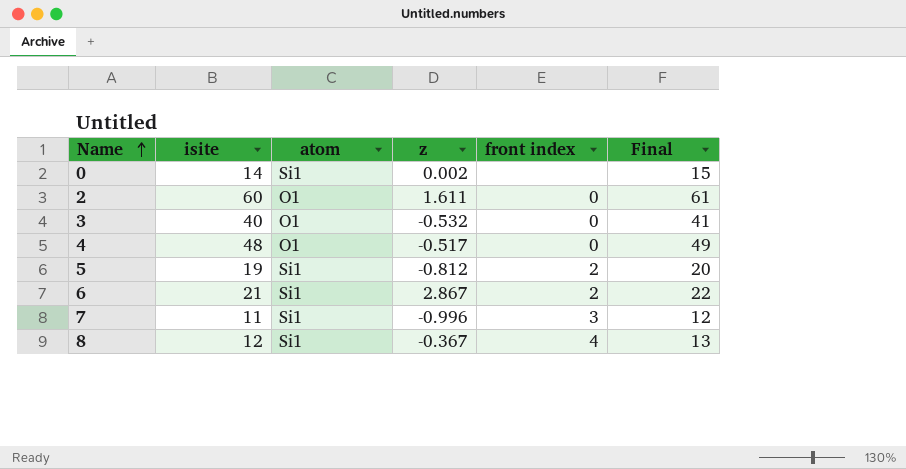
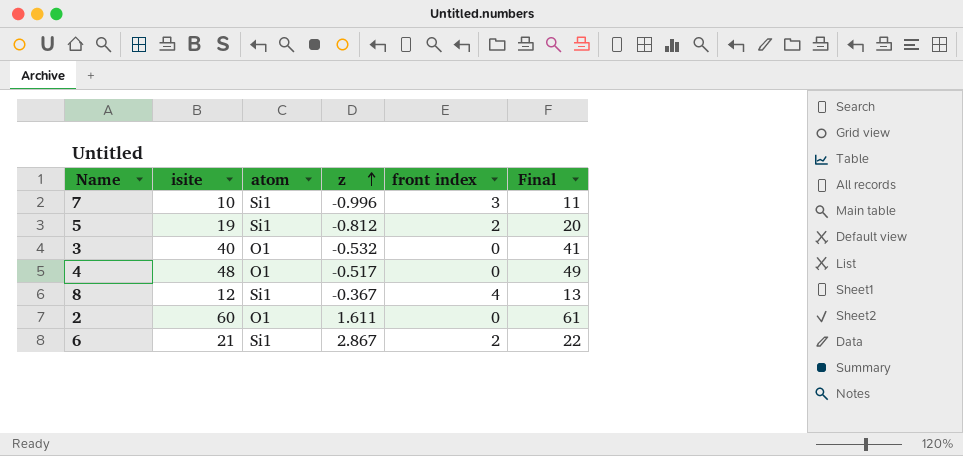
row order: Name ascending -> z ascending
row 0: 14 | Si1 | 0.002 | none | 15 -> none
7 | isite: 11 -> 10
7 | Final: 12 -> 11

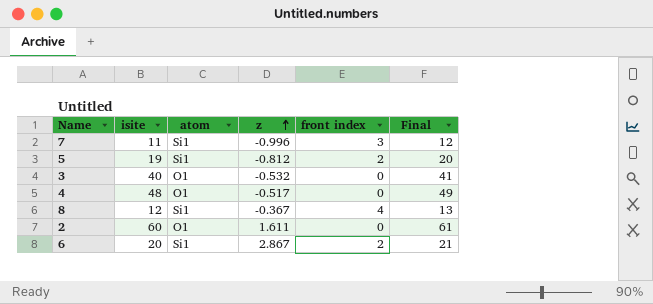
7 | isite: 10 -> 11
7 | Final: 11 -> 12
6 | isite: 21 -> 20
6 | Final: 22 -> 21

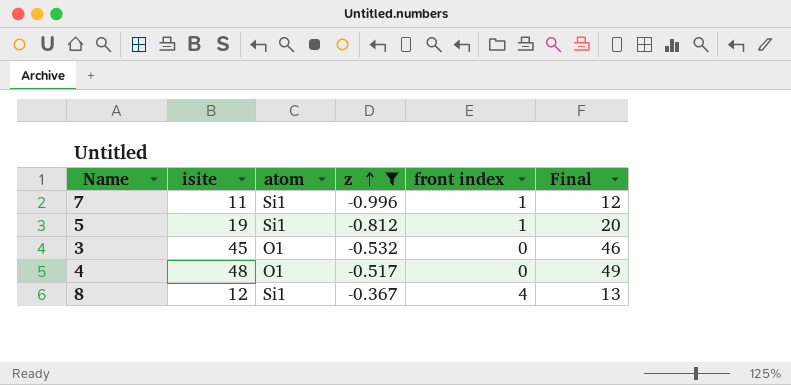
filter: none -> z <= -0.367
7 | front index: 3 -> 1
5 | front index: 2 -> 1
3 | isite: 40 -> 45
3 | Final: 41 -> 46

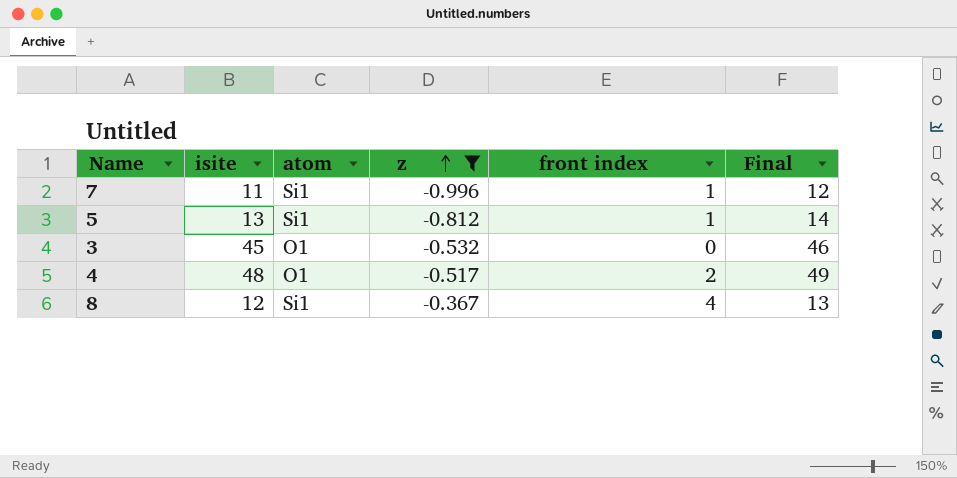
5 | isite: 19 -> 13
5 | Final: 20 -> 14
4 | front index: 0 -> 2

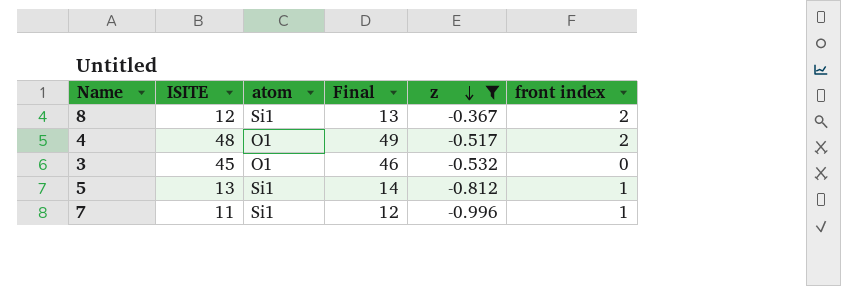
row order: z ascending -> z descending
column name: isite -> ISITE
column Final | position: 6 -> 4
8 | front index: 4 -> 2

